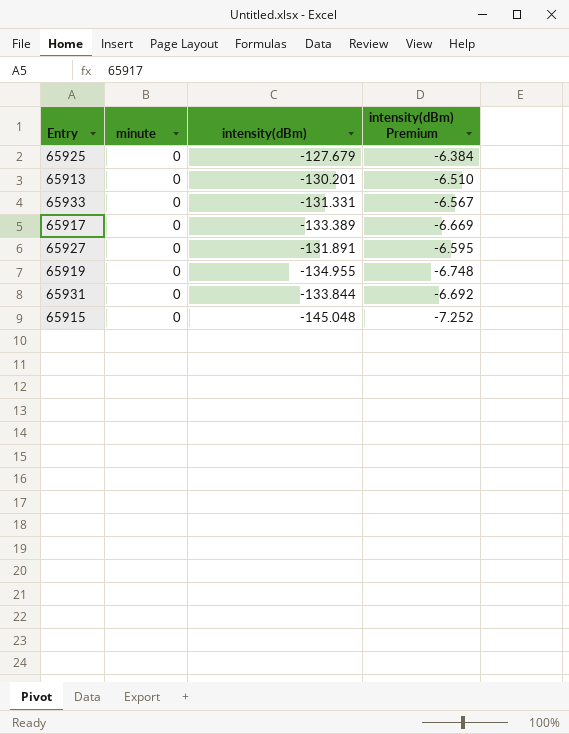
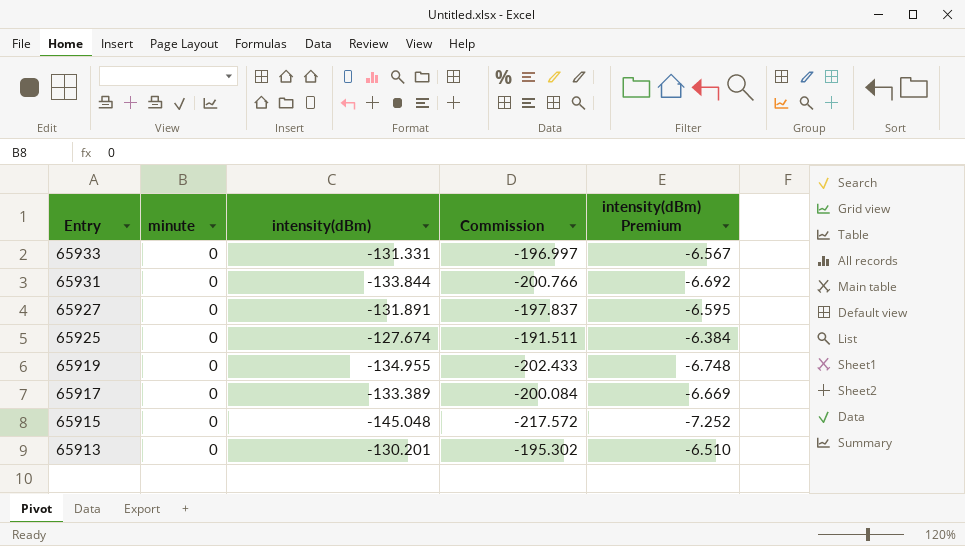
row order: none -> Entry descending
column Commission | formula: none -> [intensity(dBm)] * 1.5
65925 | intensity(dBm): -127.679 -> -127.674

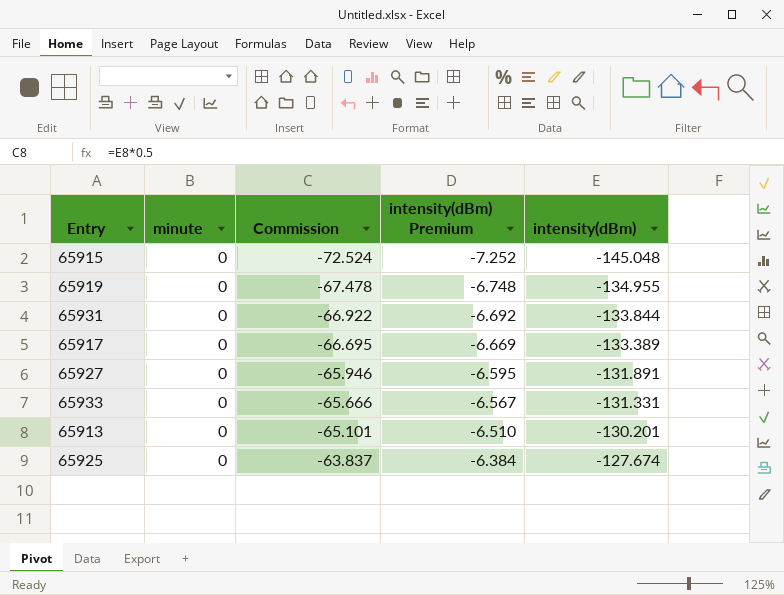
row order: Entry descending -> Commission ascending
column Commission | formula: [intensity(dBm)] * 1.5 -> [intensity(dBm)] * 0.5
column intensity(dBm) | position: 3 -> 5

